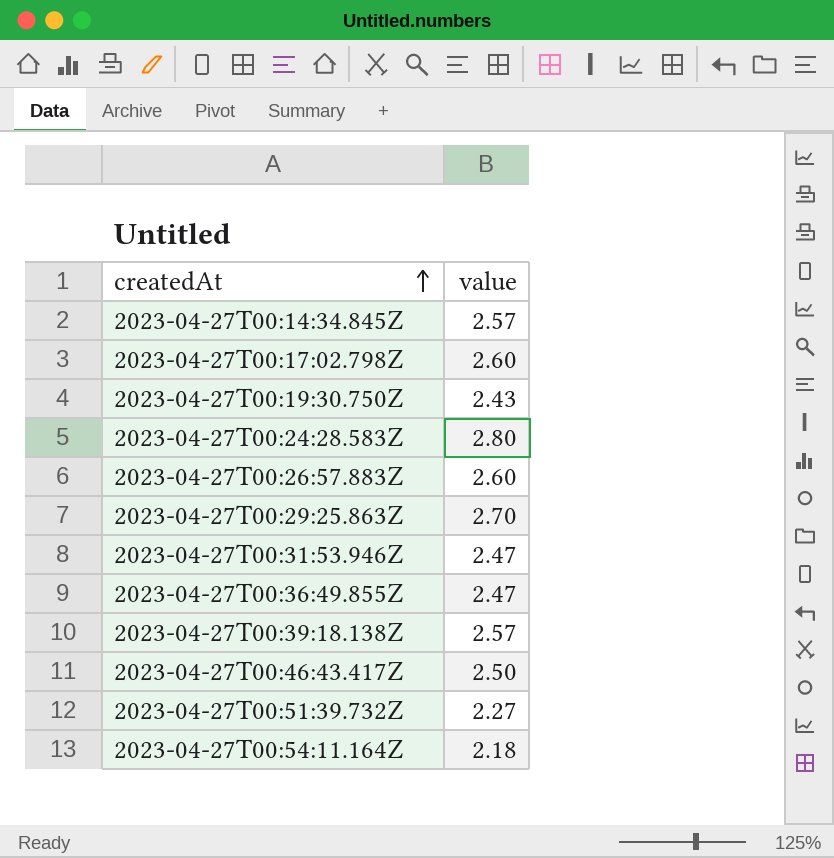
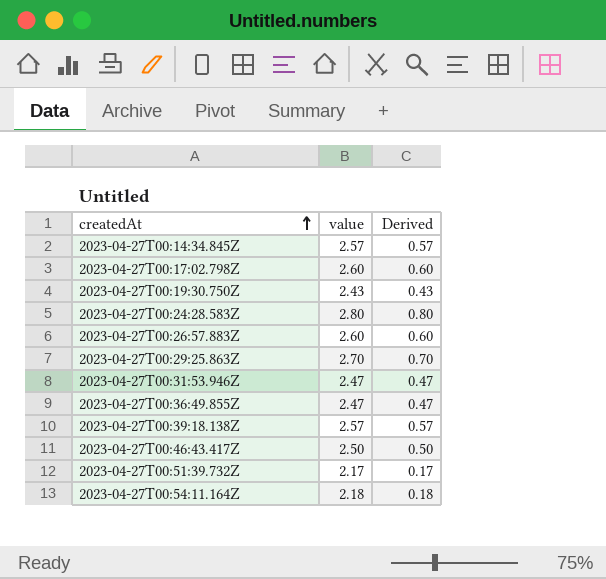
column Derived | formula: none -> [value] - 2
2023-04-27T00:51:39.732Z | value: 2.27 -> 2.17

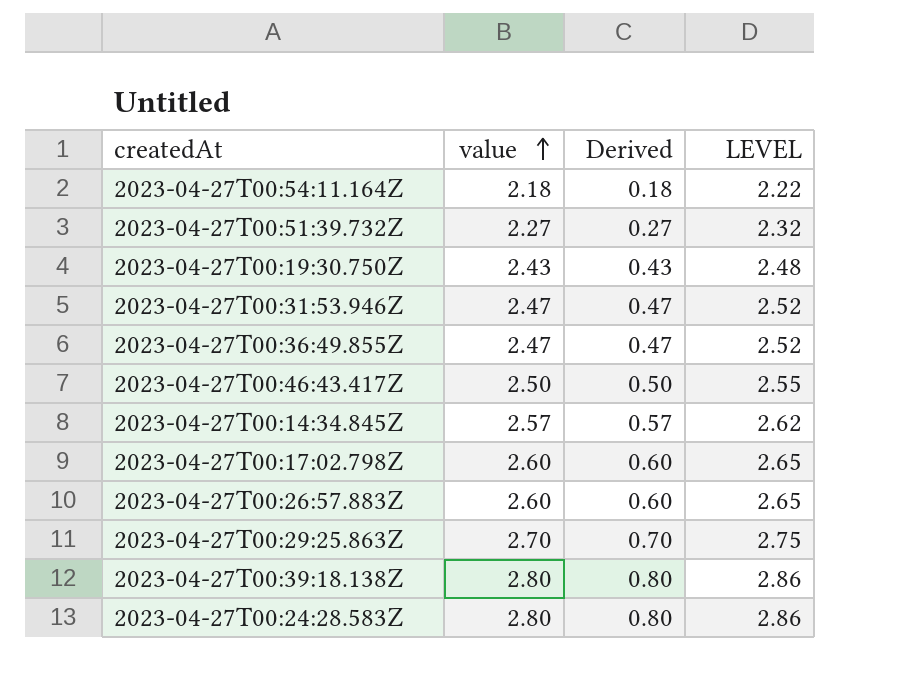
row order: createdAt ascending -> value ascending
column LEVEL | formula: none -> [value] * 1.02
2023-04-27T00:51:39.732Z | value: 2.17 -> 2.27
2023-04-27T00:51:39.732Z | Derived: 0.17 -> 0.27
2023-04-27T00:39:18.138Z | value: 2.57 -> 2.80
2023-04-27T00:39:18.138Z | Derived: 0.57 -> 0.80

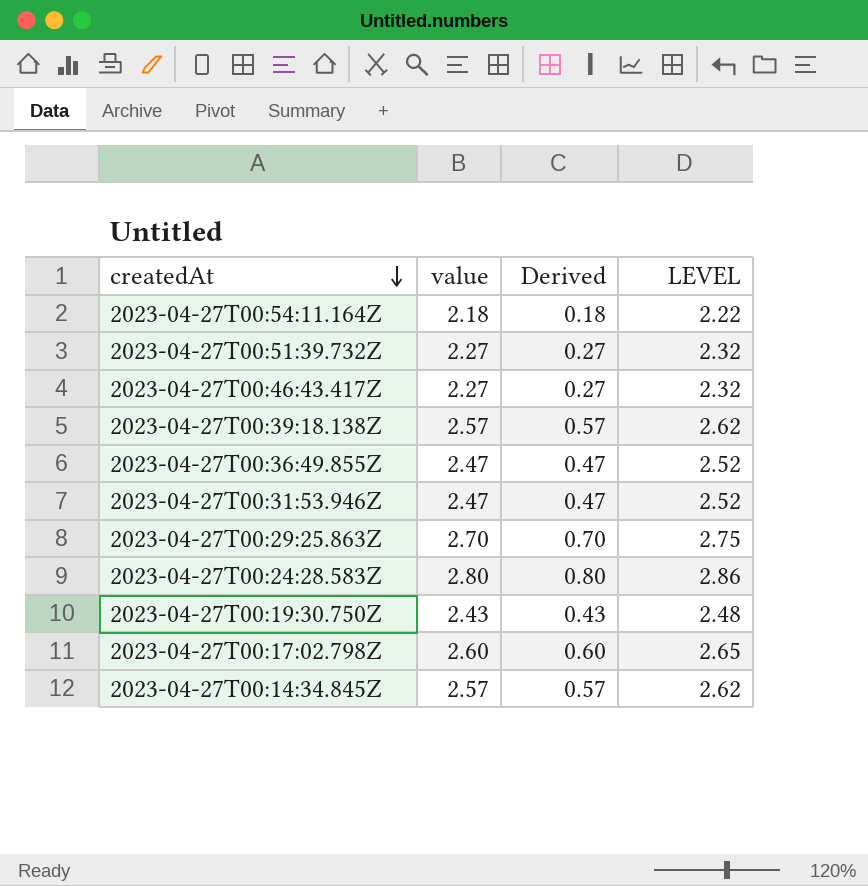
row order: value ascending -> createdAt descending
row 2023-04-27T00:26:57.883Z: 2.60 | 0.60 | 2.65 -> none
2023-04-27T00:46:43.417Z | value: 2.50 -> 2.27
2023-04-27T00:46:43.417Z | Derived: 0.50 -> 0.27
2023-04-27T00:46:43.417Z | LEVEL: 2.55 -> 2.32
2023-04-27T00:39:18.138Z | value: 2.80 -> 2.57
2023-04-27T00:39:18.138Z | Derived: 0.80 -> 0.57
2023-04-27T00:39:18.138Z | LEVEL: 2.86 -> 2.62

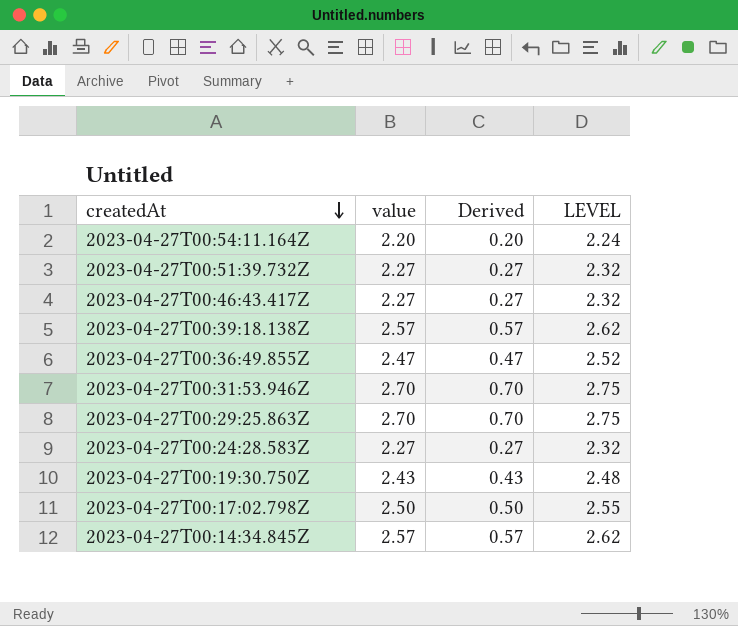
2023-04-27T00:54:11.164Z | value: 2.18 -> 2.20
2023-04-27T00:54:11.164Z | Derived: 0.18 -> 0.20
2023-04-27T00:54:11.164Z | LEVEL: 2.22 -> 2.24
2023-04-27T00:31:53.946Z | value: 2.47 -> 2.70
2023-04-27T00:31:53.946Z | Derived: 0.47 -> 0.70
2023-04-27T00:31:53.946Z | LEVEL: 2.52 -> 2.75
2023-04-27T00:24:28.583Z | value: 2.80 -> 2.27
2023-04-27T00:24:28.583Z | Derived: 0.80 -> 0.27
2023-04-27T00:24:28.583Z | LEVEL: 2.86 -> 2.32
2023-04-27T00:17:02.798Z | value: 2.60 -> 2.50
2023-04-27T00:17:02.798Z | Derived: 0.60 -> 0.50
2023-04-27T00:17:02.798Z | LEVEL: 2.65 -> 2.55

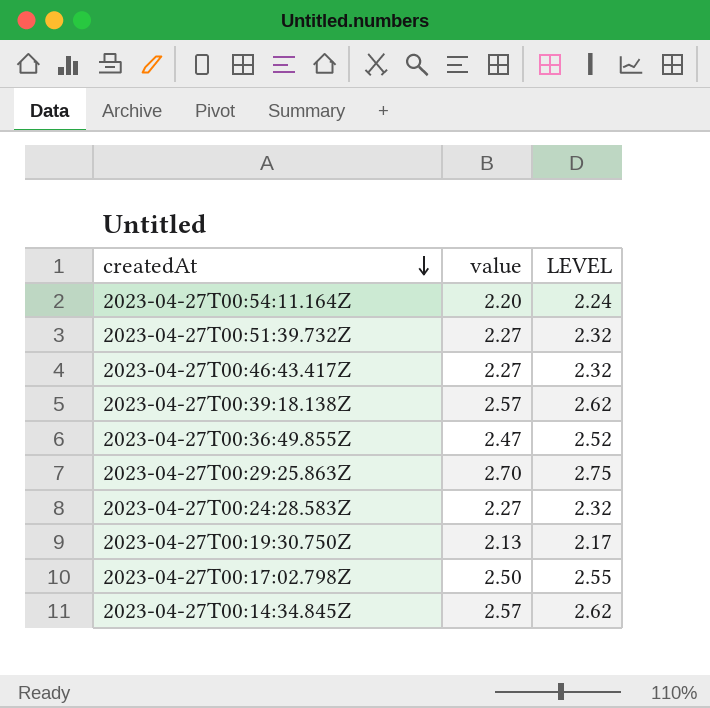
column Derived | formula: [value] - 2 -> none
row 2023-04-27T00:31:53.946Z: 2.70 | 0.70 | 2.75 -> none
2023-04-27T00:19:30.750Z | value: 2.43 -> 2.13
2023-04-27T00:19:30.750Z | LEVEL: 2.48 -> 2.17

